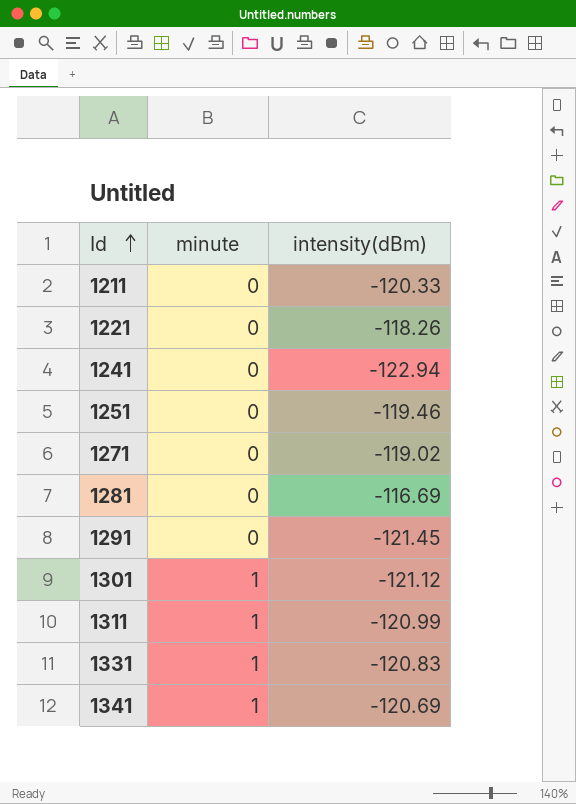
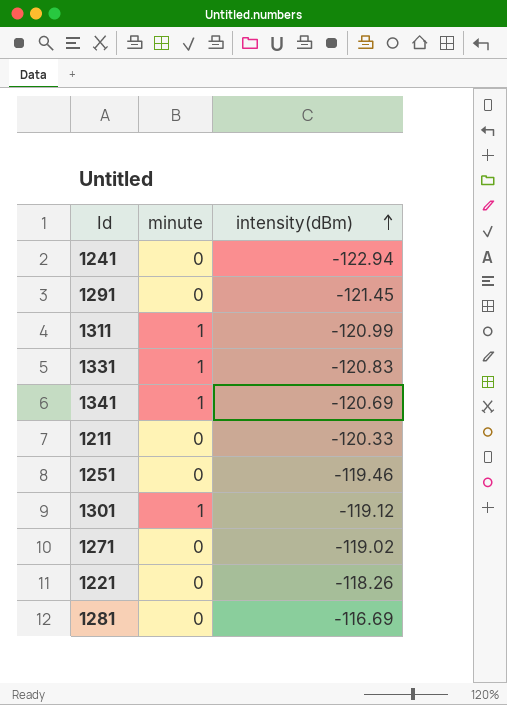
row order: Id ascending -> intensity(dBm) ascending
1301 | intensity(dBm): -121.12 -> -119.12

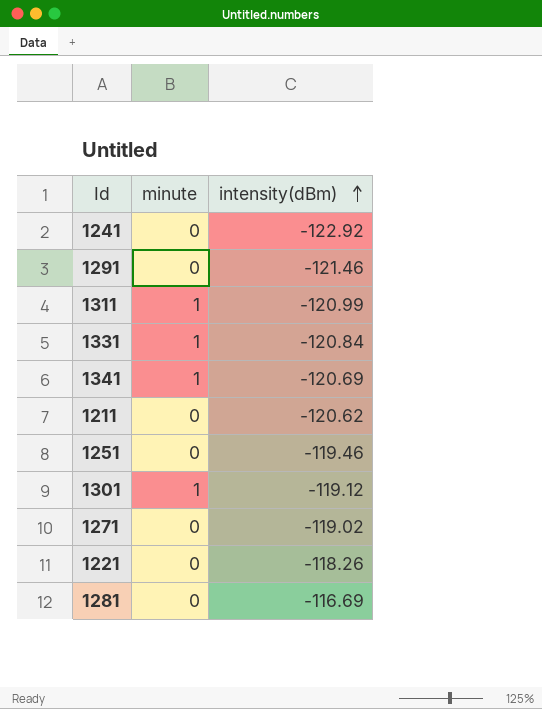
1241 | intensity(dBm): -122.94 -> -122.92
1291 | intensity(dBm): -121.45 -> -121.46
1331 | intensity(dBm): -120.83 -> -120.84
1211 | intensity(dBm): -120.33 -> -120.62

